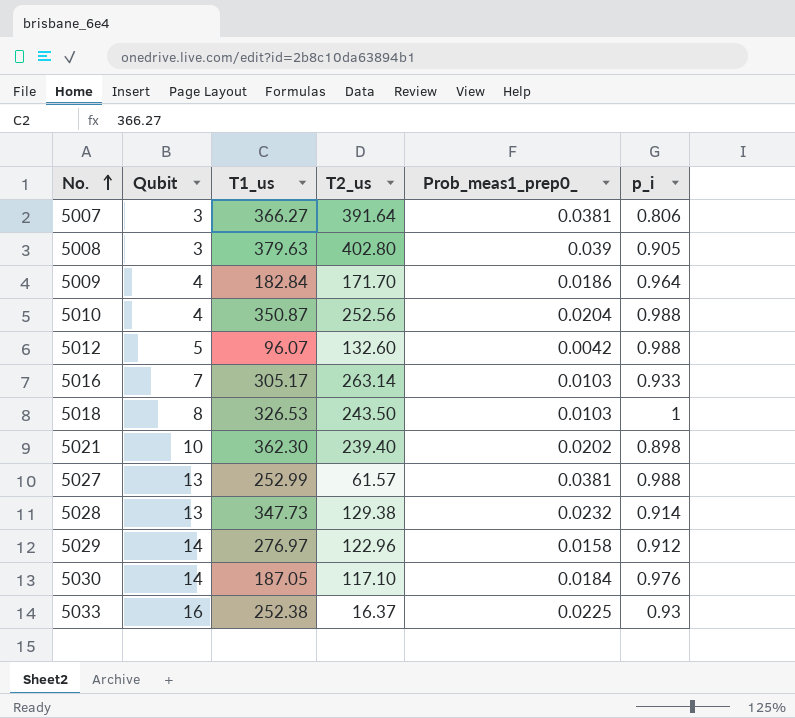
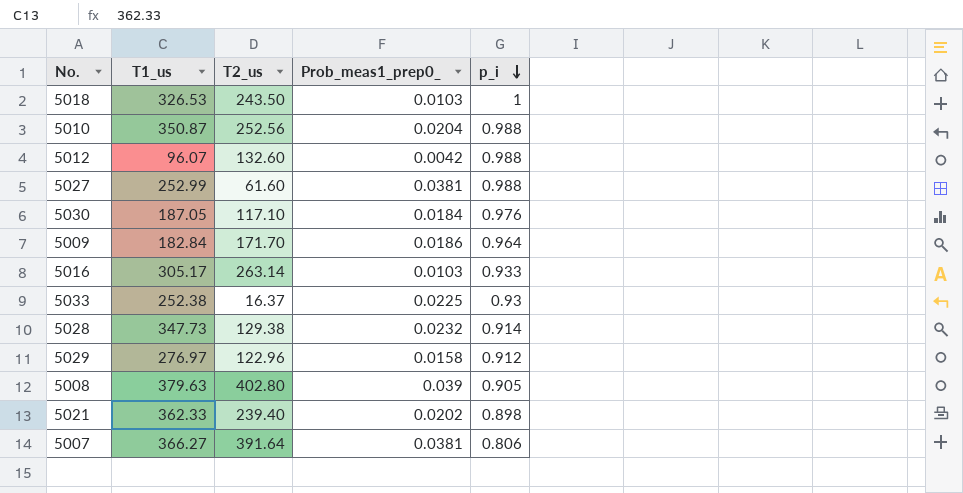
row order: No. ascending -> p_i descending
column Qubit | position: 2 -> none
5027 | T2_us: 61.57 -> 61.60
5021 | T1_us: 362.30 -> 362.33

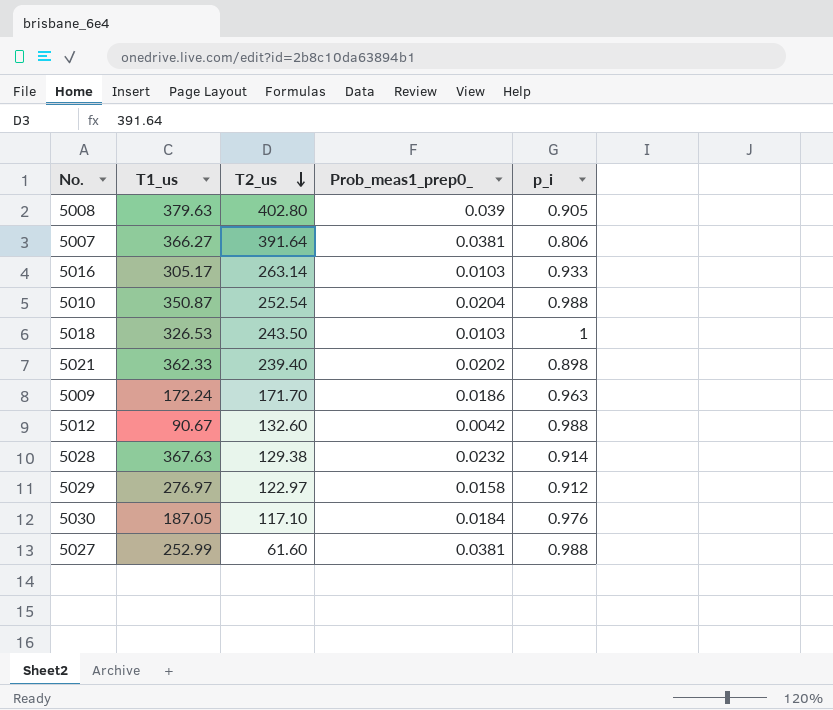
row order: p_i descending -> T2_us descending
row 5033: 252.38 | 16.37 | 0.0225 | 0.93 -> none
5010 | T2_us: 252.56 -> 252.54
5009 | T1_us: 182.84 -> 172.24
5009 | p_i: 0.964 -> 0.963
5012 | T1_us: 96.07 -> 90.67
5028 | T1_us: 347.73 -> 367.63
5029 | T2_us: 122.96 -> 122.97

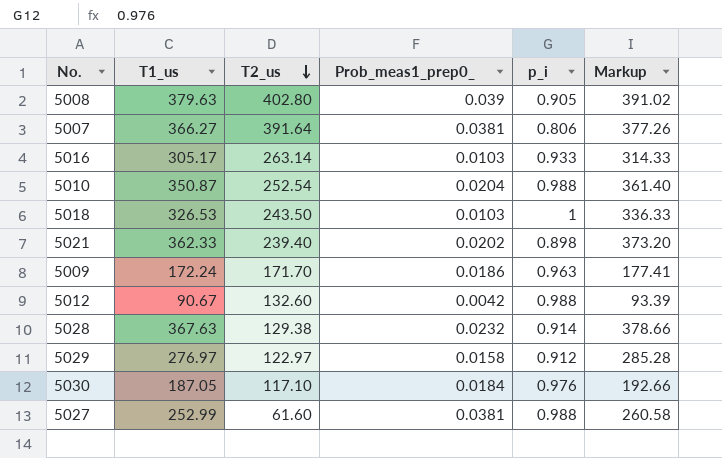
column Markup | formula: none -> [T1_us] * 1.03

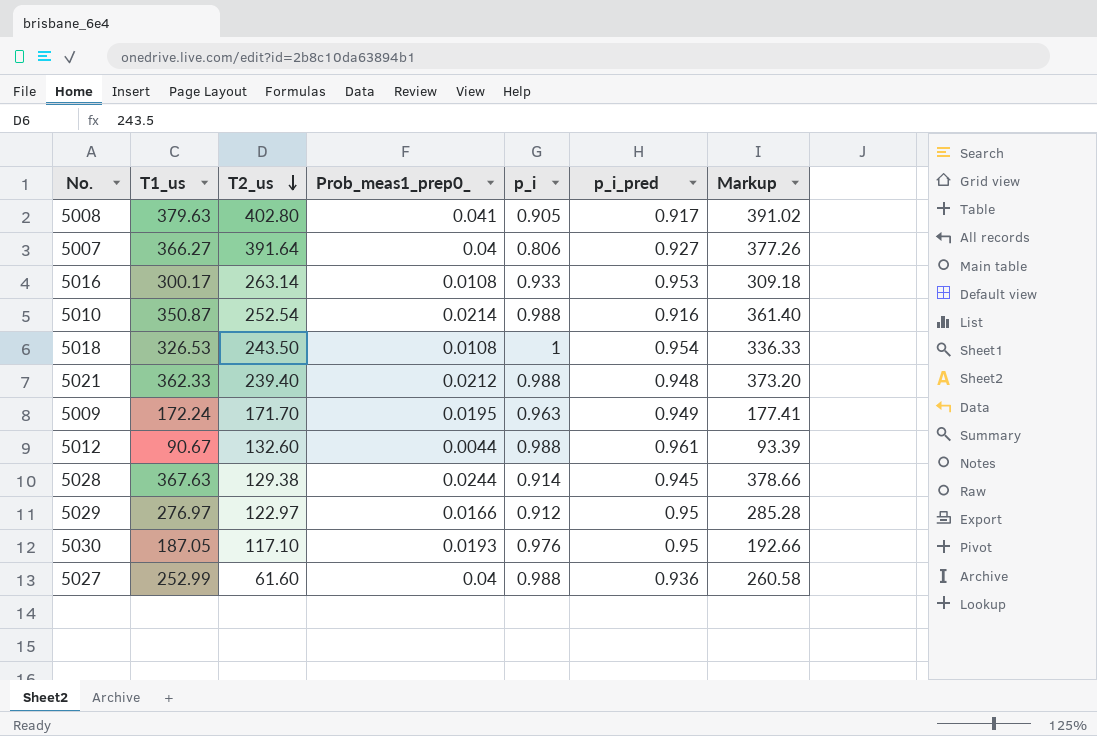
column p_i_pred | position: none -> 6
5008 | Prob_meas1_prep0_: 0.039 -> 0.041
5007 | Prob_meas1_prep0_: 0.0381 -> 0.04
5016 | T1_us: 305.17 -> 300.17
5016 | Prob_meas1_prep0_: 0.0103 -> 0.0108
5016 | Markup: 314.33 -> 309.18
5010 | Prob_meas1_prep0_: 0.0204 -> 0.0214
5018 | Prob_meas1_prep0_: 0.0103 -> 0.0108
5021 | Prob_meas1_prep0_: 0.0202 -> 0.0212
5021 | p_i: 0.898 -> 0.988
5009 | Prob_meas1_prep0_: 0.0186 -> 0.0195
5012 | Prob_meas1_prep0_: 0.0042 -> 0.0044
5028 | Prob_meas1_prep0_: 0.0232 -> 0.0244
5029 | Prob_meas1_prep0_: 0.0158 -> 0.0166
5030 | Prob_meas1_prep0_: 0.0184 -> 0.0193
5027 | Prob_meas1_prep0_: 0.0381 -> 0.04

